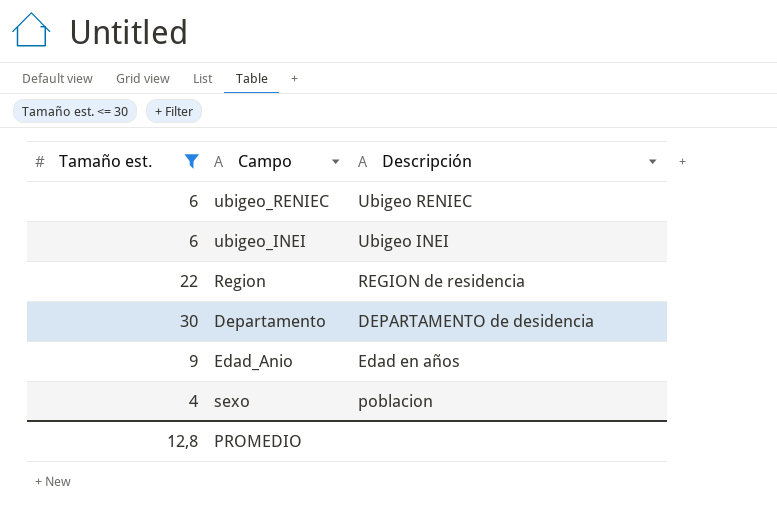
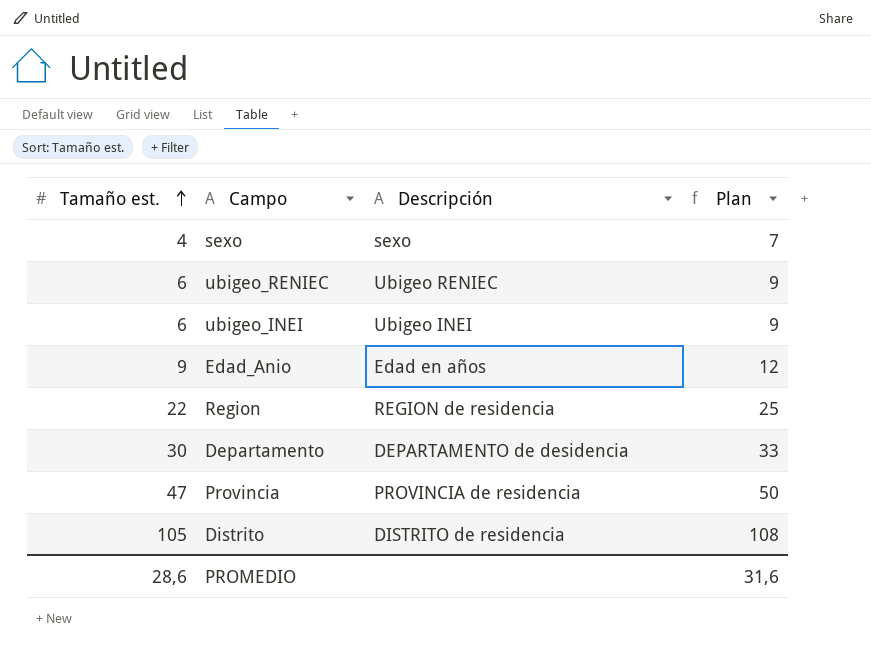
filter: Tamaño est. <= 30 -> none
row order: none -> Tamaño est. ascending
column Plan | formula: none -> [Tamaño est.] + 3
sexo | Descripción: poblacion -> sexo
PROMEDIO | Tamaño est.: 12,8 -> 28,6

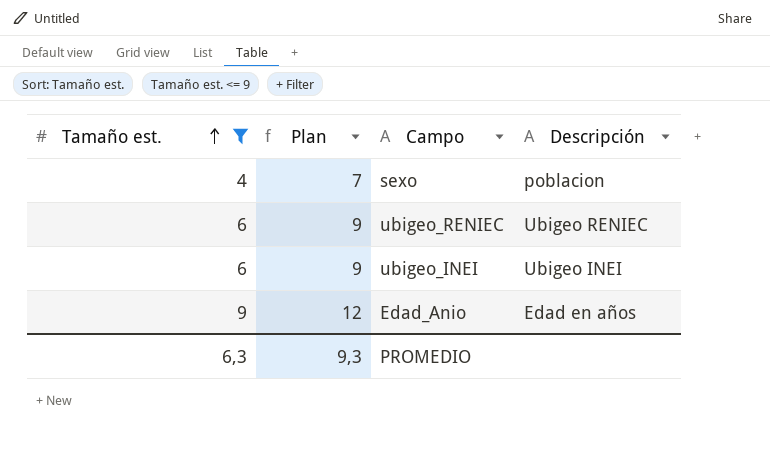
filter: none -> Tamaño est. <= 9
column Plan | position: 4 -> 2
sexo | Descripción: sexo -> poblacion
PROMEDIO | Tamaño est.: 28,6 -> 6,3
PROMEDIO | Plan: 31,6 -> 9,3

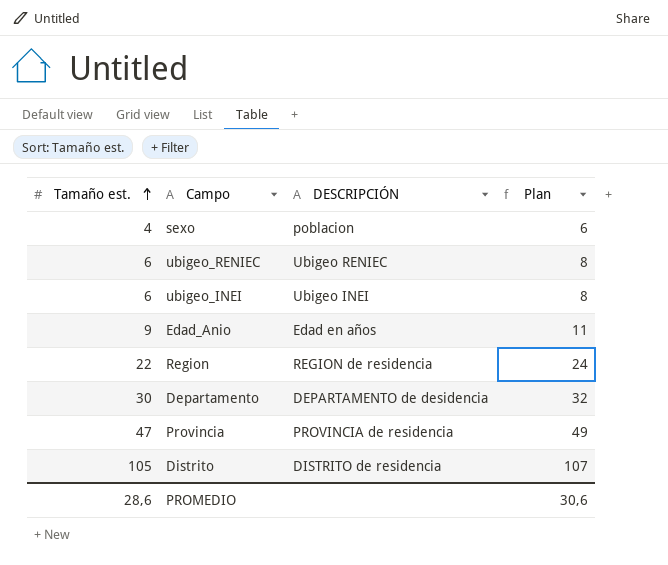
filter: Tamaño est. <= 9 -> none
column name: Descripción -> DESCRIPCIÓN
column Plan | formula: [Tamaño est.] + 3 -> [Tamaño est.] + 2
column Plan | position: 2 -> 4
PROMEDIO | Tamaño est.: 6,3 -> 28,6
PROMEDIO | Plan: 9,3 -> 30,6

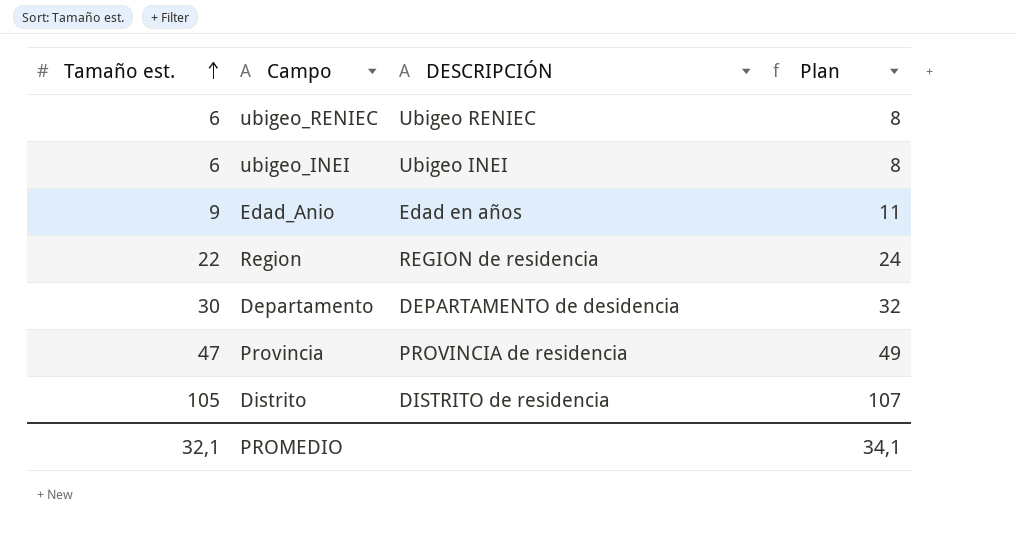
row sexo: 4 | poblacion | 6 -> none
PROMEDIO | Tamaño est.: 28,6 -> 32,1
PROMEDIO | Plan: 30,6 -> 34,1

